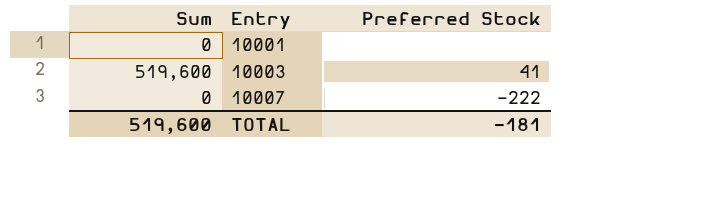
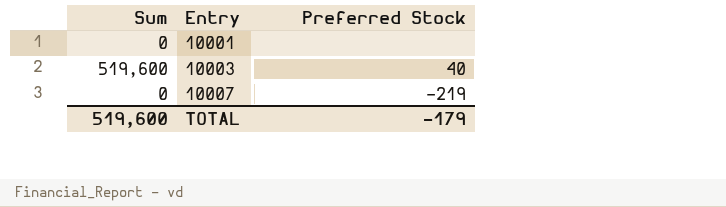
10003 | Preferred Stock: 41 -> 40
10007 | Preferred Stock: -222 -> -219
TOTAL | Preferred Stock: -181 -> -179

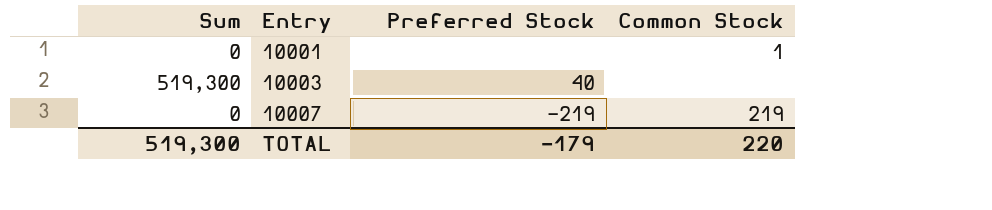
column Common Stock | position: none -> 4
10003 | Sum: 519,600 -> 519,300
TOTAL | Sum: 519,600 -> 519,300

